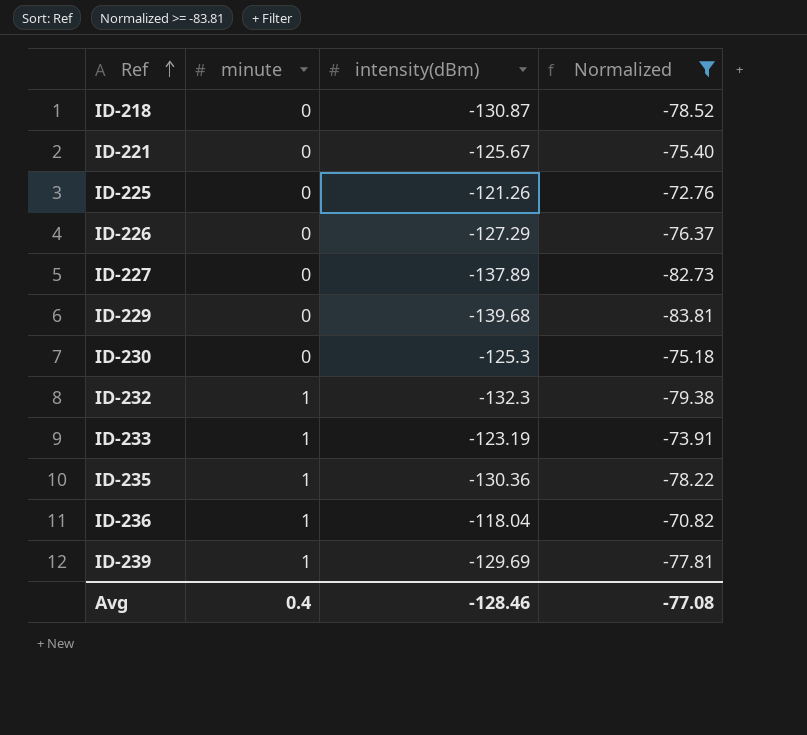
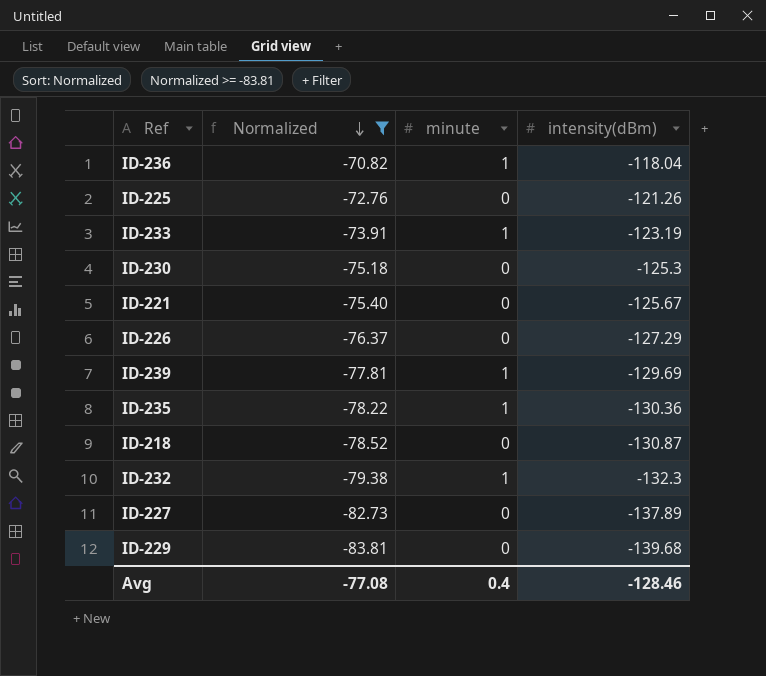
row order: Ref ascending -> Normalized descending
column Normalized | position: 4 -> 2

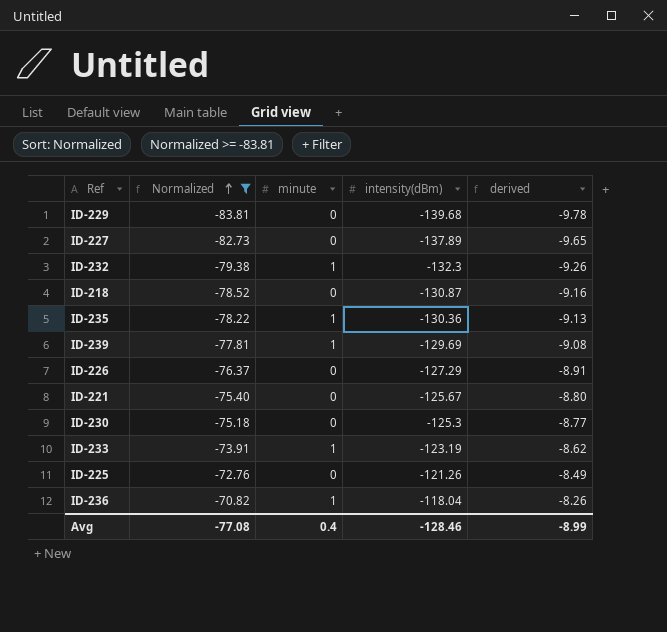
row order: Normalized descending -> Normalized ascending
column derived | formula: none -> [intensity(dBm)] * 0.07

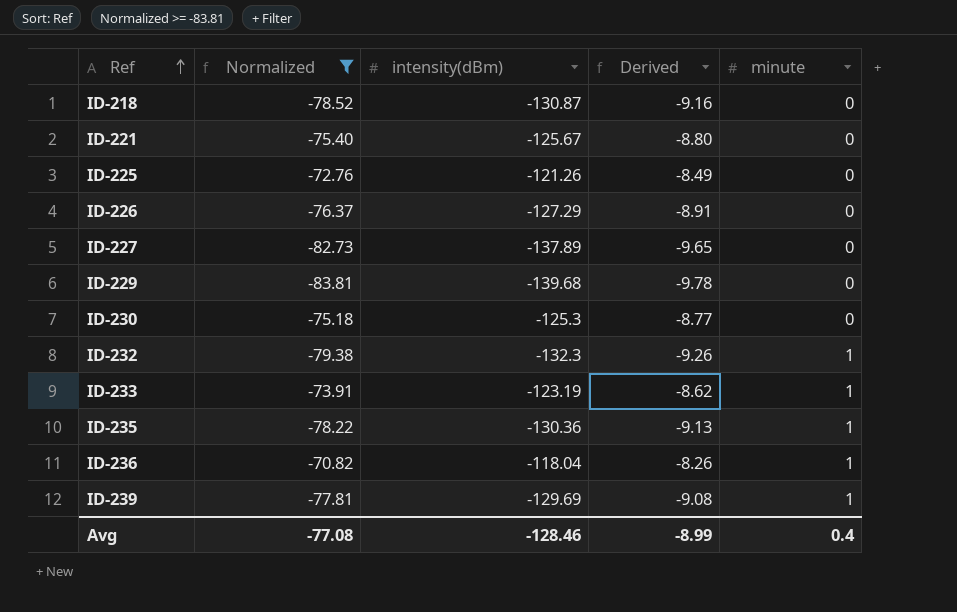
row order: Normalized ascending -> Ref ascending
column name: derived -> Derived
column minute | position: 3 -> 5

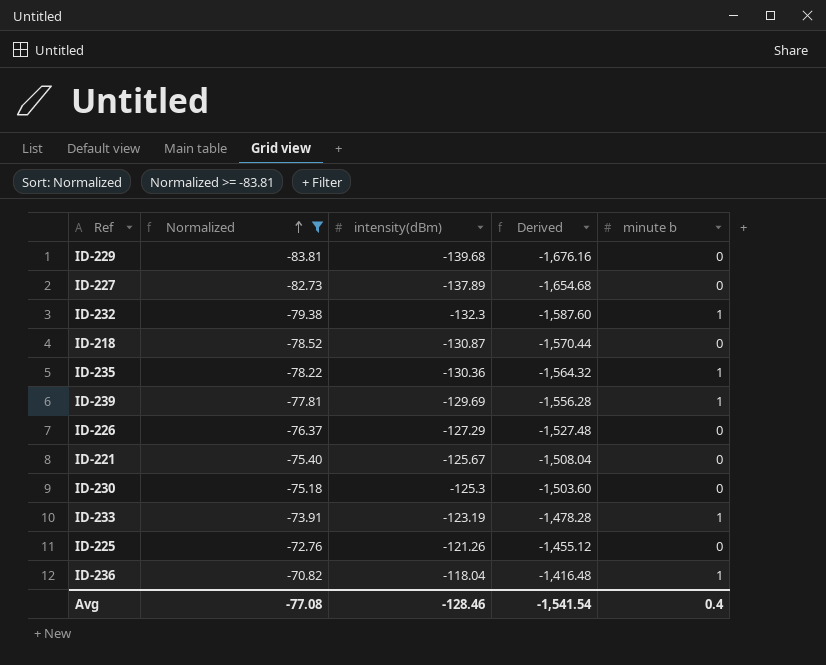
row order: Ref ascending -> Normalized ascending
column Derived | formula: [intensity(dBm)] * 0.07 -> [intensity(dBm)] * 12
column name: minute -> minute b
Avg | Derived: -8.99 -> -1,541.54

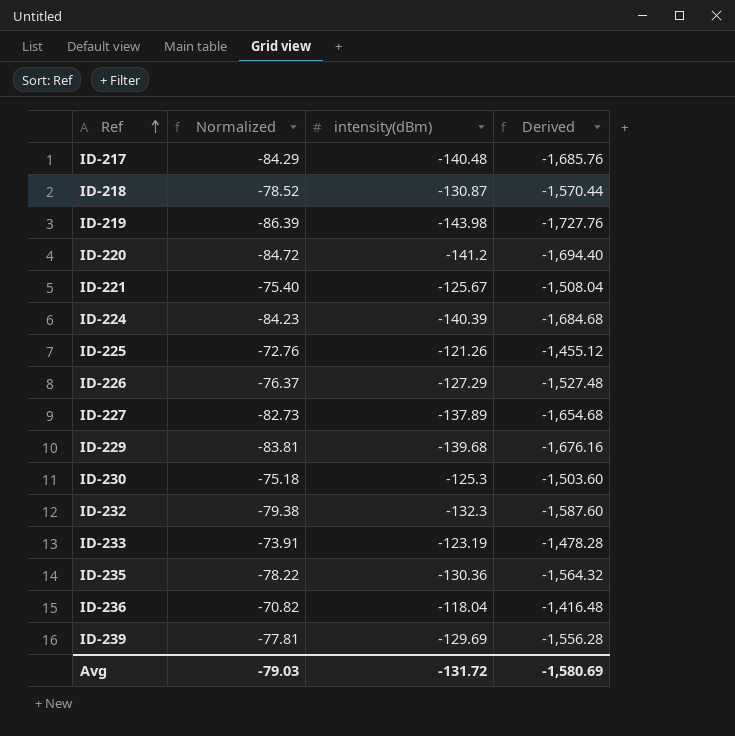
filter: Normalized >= -83.81 -> none
row order: Normalized ascending -> Ref ascending
column minute b | position: 5 -> none
Avg | Normalized: -77.08 -> -79.03
Avg | intensity(dBm): -128.46 -> -131.72
Avg | Derived: -1,541.54 -> -1,580.69

